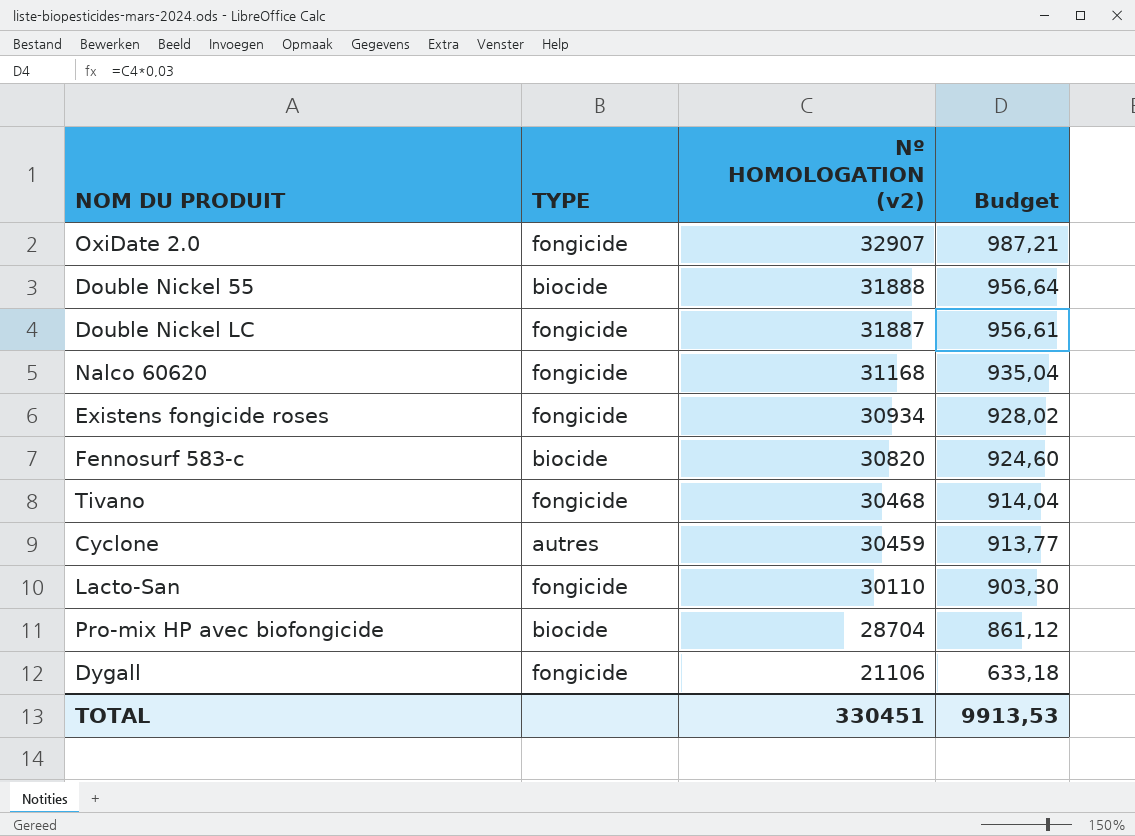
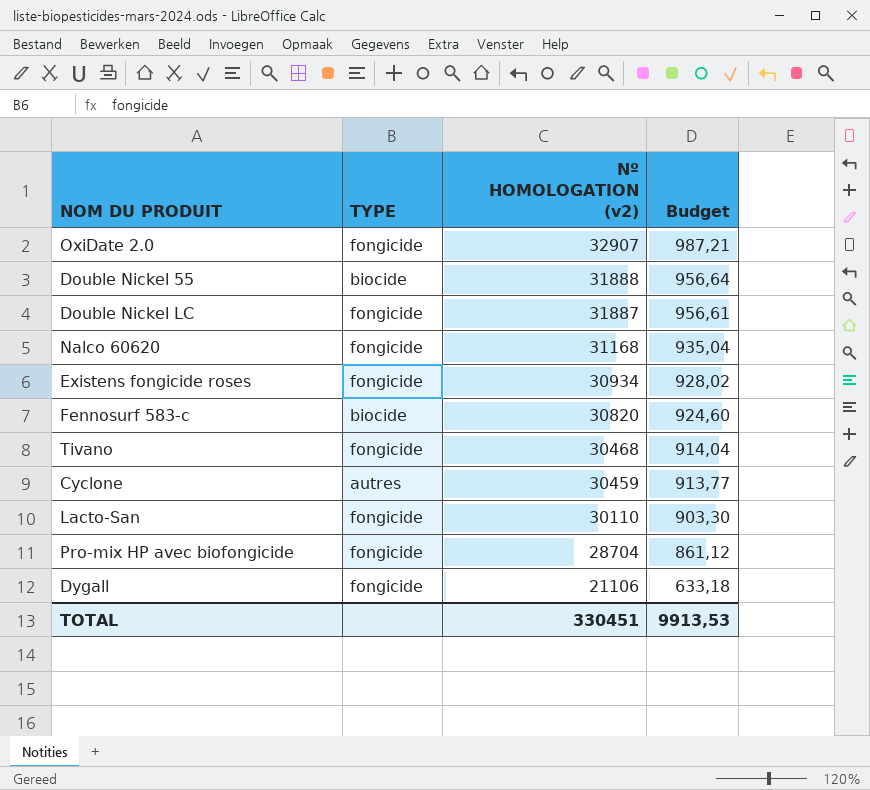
Pro-mix HP avec biofongicide | TYPE: biocide -> fongicide

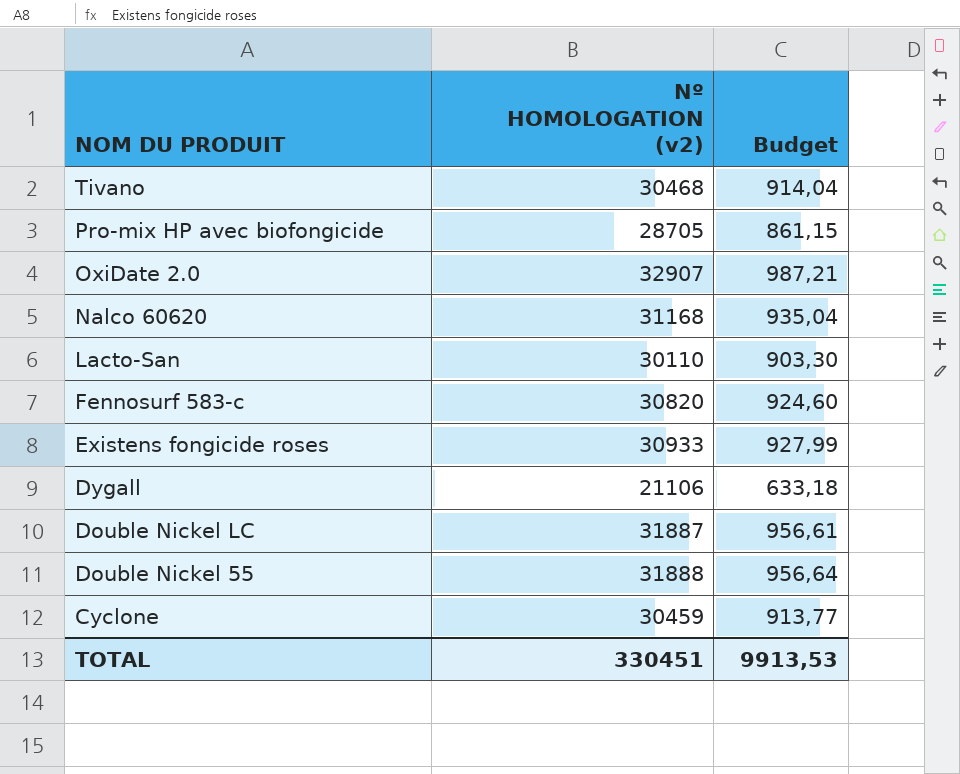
row order: Nº HOMOLOGATION (v2) descending -> NOM DU PRODUIT descending
column TYPE | position: 2 -> none
Pro-mix HP avec biofongicide | Nº HOMOLOGATION (v2): 28704 -> 28705
Pro-mix HP avec biofongicide | Budget: 861,12 -> 861,15
Existens fongicide roses | Nº HOMOLOGATION (v2): 30934 -> 30933
Existens fongicide roses | Budget: 928,02 -> 927,99

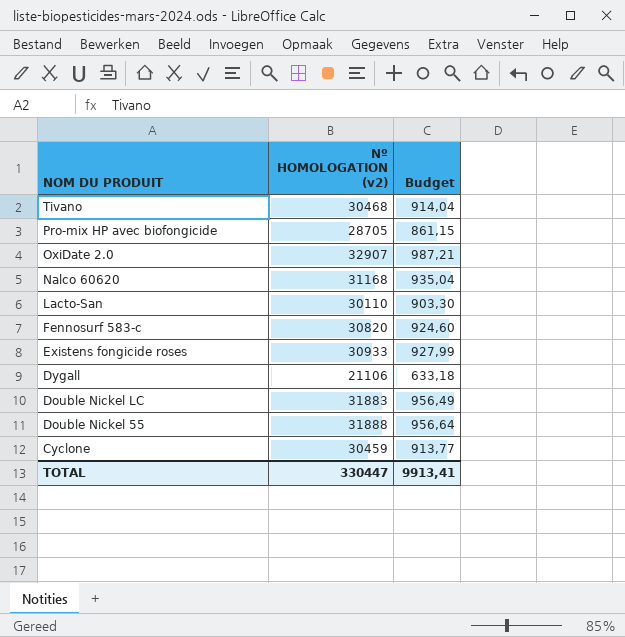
Double Nickel LC | Nº HOMOLOGATION (v2): 31887 -> 31883
Double Nickel LC | Budget: 956,61 -> 956,49
TOTAL | Nº HOMOLOGATION (v2): 330451 -> 330447
TOTAL | Budget: 9913,53 -> 9913,41

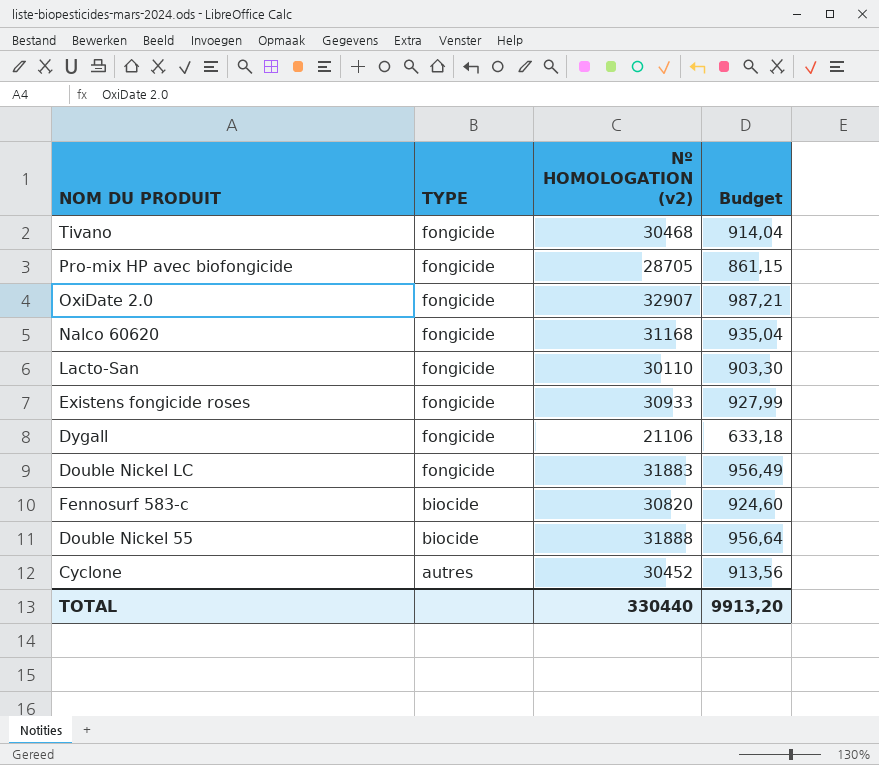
row order: NOM DU PRODUIT descending -> TYPE descending
column TYPE | position: none -> 2
Cyclone | Nº HOMOLOGATION (v2): 30459 -> 30452
Cyclone | Budget: 913,77 -> 913,56
TOTAL | Nº HOMOLOGATION (v2): 330447 -> 330440
TOTAL | Budget: 9913,41 -> 9913,20

